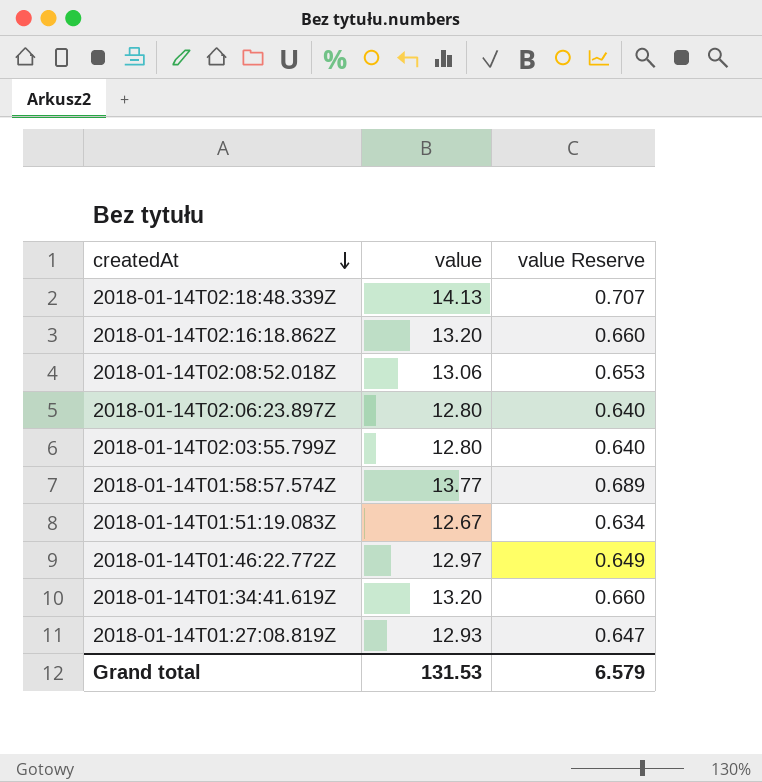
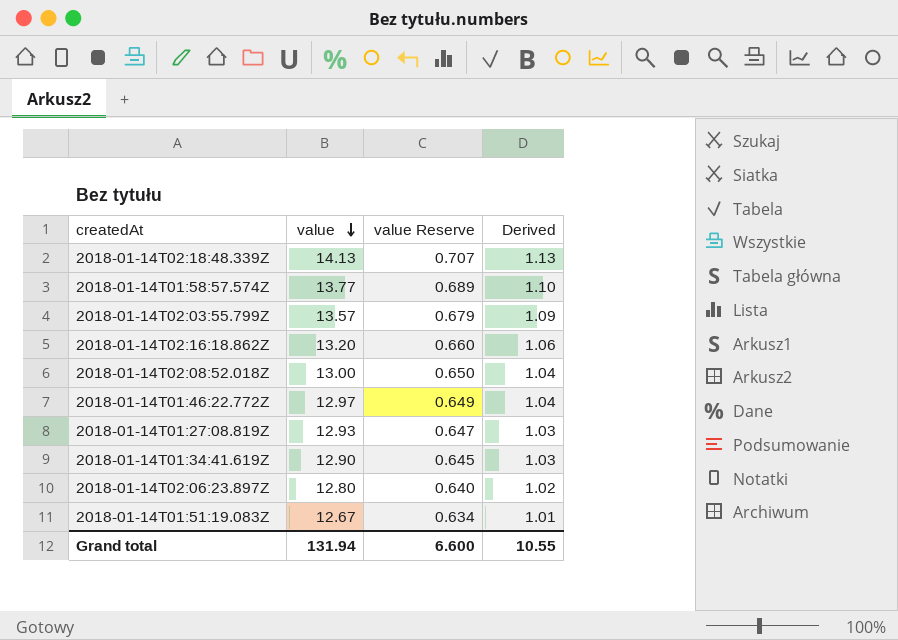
row order: createdAt descending -> value descending
column Derived | formula: none -> [value] * 0.08
2018-01-14T02:03:55.799Z | value: 12.80 -> 13.57
2018-01-14T02:03:55.799Z | value Reserve: 0.640 -> 0.679
2018-01-14T02:08:52.018Z | value: 13.06 -> 13.00
2018-01-14T02:08:52.018Z | value Reserve: 0.653 -> 0.650
2018-01-14T01:34:41.619Z | value: 13.20 -> 12.90
2018-01-14T01:34:41.619Z | value Reserve: 0.660 -> 0.645
Grand total | value: 131.53 -> 131.94
Grand total | value Reserve: 6.579 -> 6.600

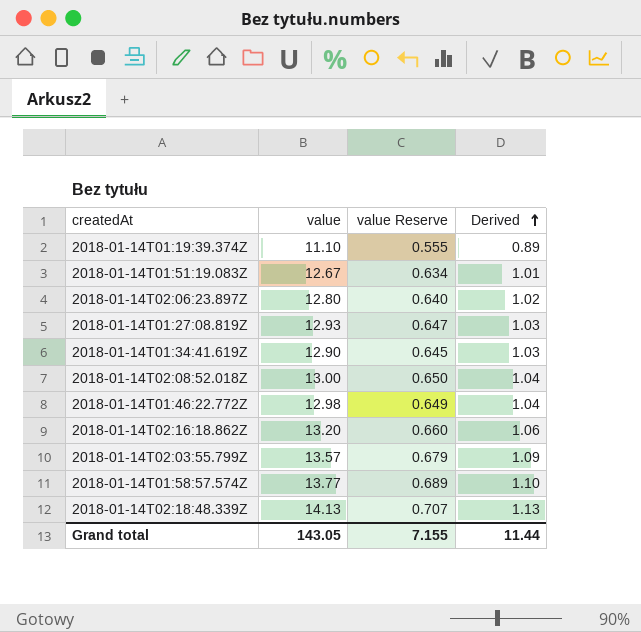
row order: value descending -> Derived ascending
row 2018-01-14T01:19:39.374Z: none -> 11.10 | 0.555 | 0.89
2018-01-14T01:46:22.772Z | value: 12.97 -> 12.98
Grand total | value: 131.94 -> 143.05
Grand total | value Reserve: 6.600 -> 7.155
Grand total | Derived: 10.55 -> 11.44

